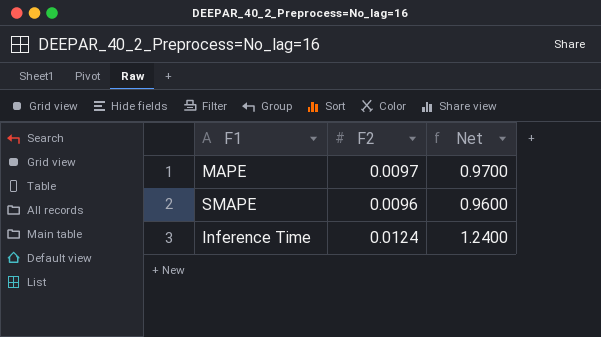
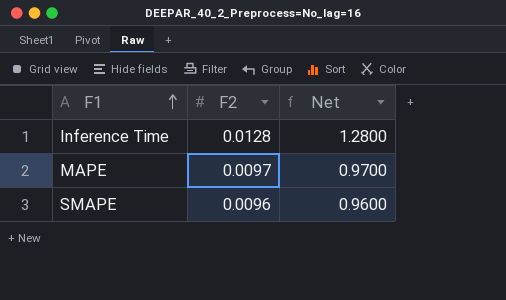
row order: none -> F1 ascending
Inference Time | F2: 0.0124 -> 0.0128
Inference Time | Net: 1.2400 -> 1.2800

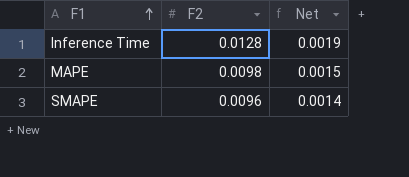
column Net | formula: [F2] * 100 -> [F2] * 0.15
MAPE | F2: 0.0097 -> 0.0098

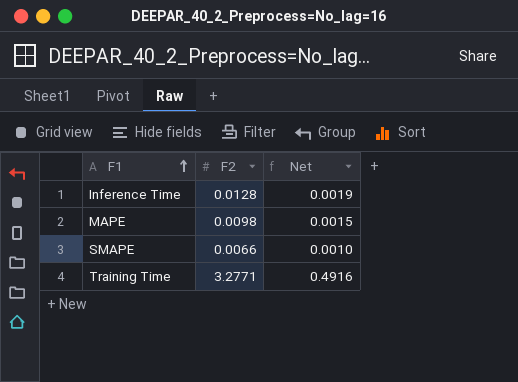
SMAPE | F2: 0.0096 -> 0.0066
SMAPE | Net: 0.0014 -> 0.0010
row Training Time: none -> 3.2771 | 0.4916

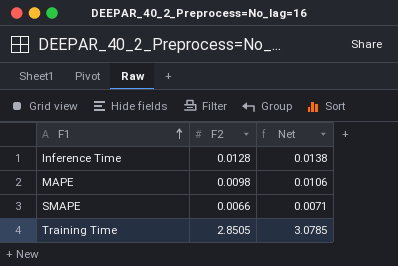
column Net | formula: [F2] * 0.15 -> [F2] * 1.08
Training Time | F2: 3.2771 -> 2.8505

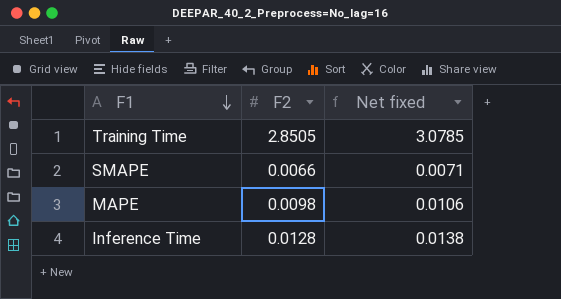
row order: F1 ascending -> F1 descending
column name: Net -> Net fixed

